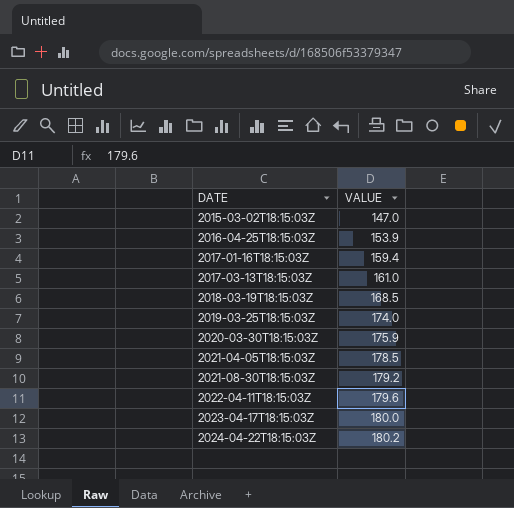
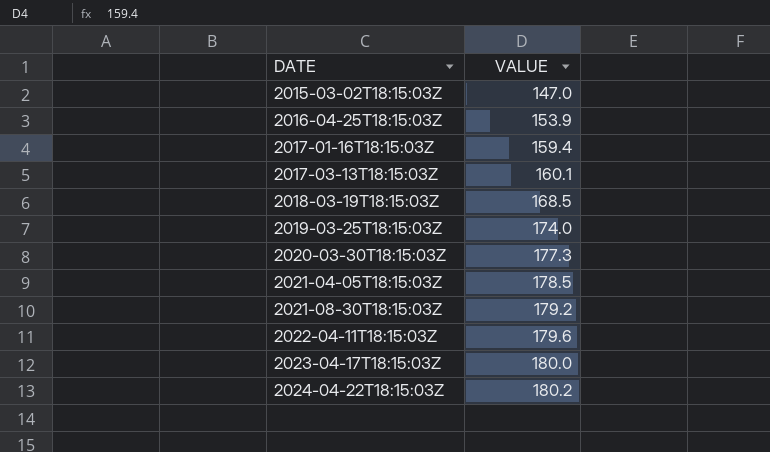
2017-03-13T18:15:03Z | VALUE: 161.0 -> 160.1
2020-03-30T18:15:03Z | VALUE: 175.9 -> 177.3

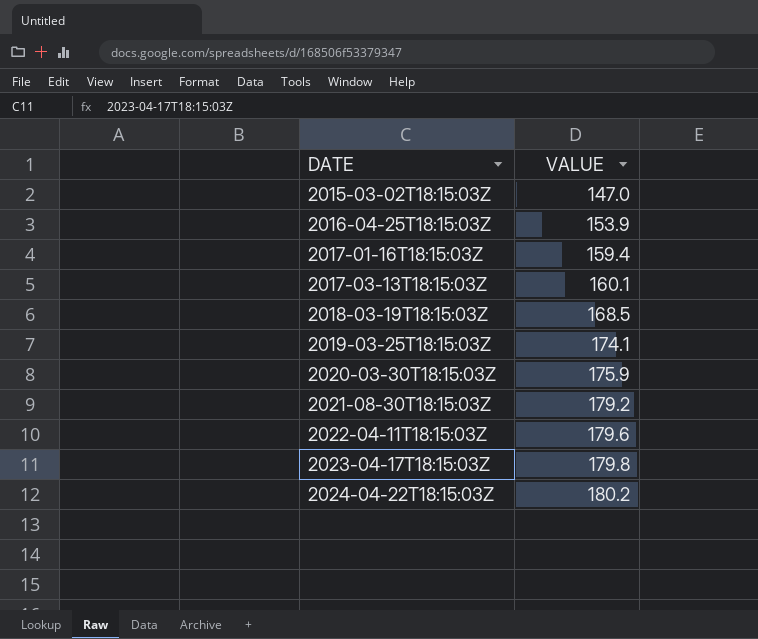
row 2021-04-05T18:15:03Z: 178.5 -> none
2019-03-25T18:15:03Z | VALUE: 174.0 -> 174.1
2020-03-30T18:15:03Z | VALUE: 177.3 -> 175.9
2023-04-17T18:15:03Z | VALUE: 180.0 -> 179.8

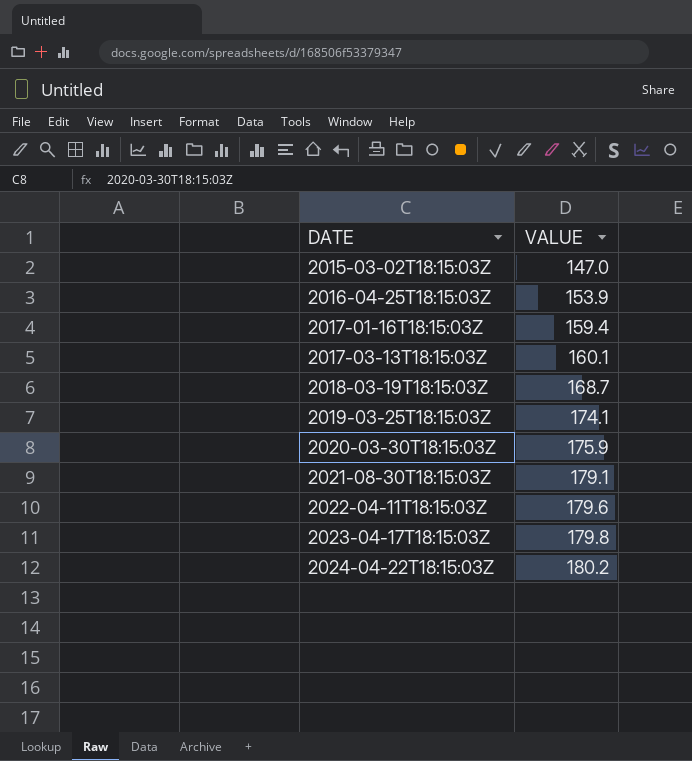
2018-03-19T18:15:03Z | VALUE: 168.5 -> 168.7
2021-08-30T18:15:03Z | VALUE: 179.2 -> 179.1

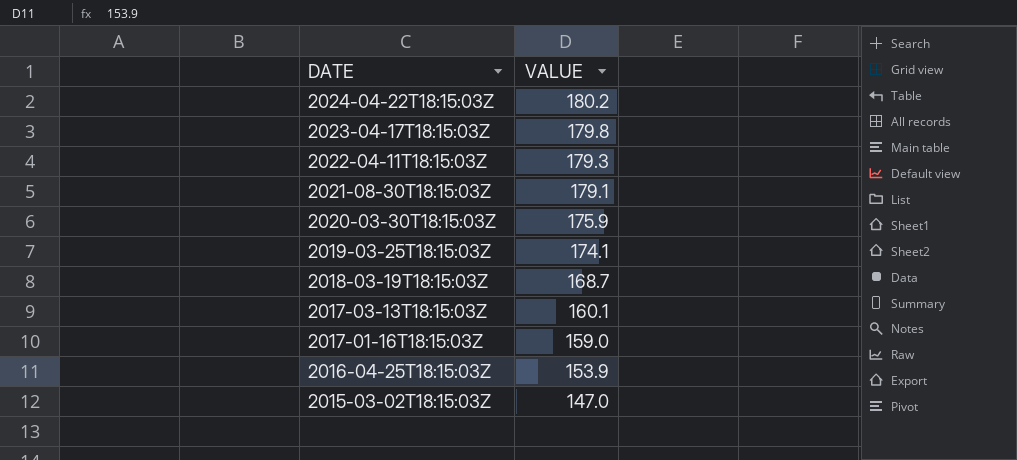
row order: DATE ascending -> DATE descending
2022-04-11T18:15:03Z | VALUE: 179.6 -> 179.3
2017-01-16T18:15:03Z | VALUE: 159.4 -> 159.0

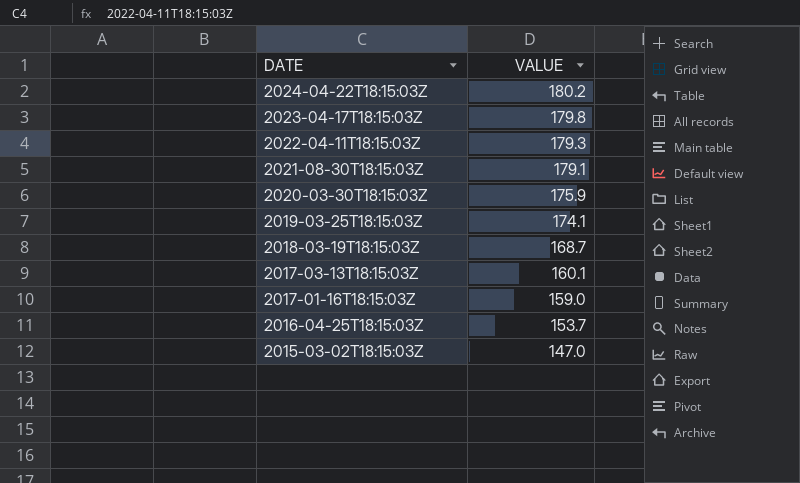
2016-04-25T18:15:03Z | VALUE: 153.9 -> 153.7

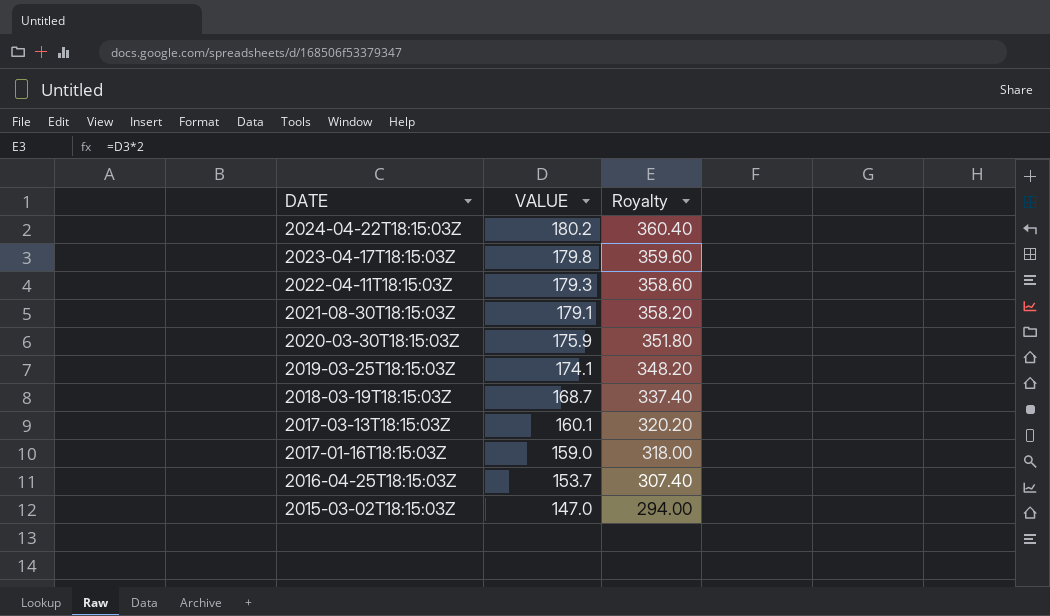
column Royalty | formula: none -> [VALUE] * 2

